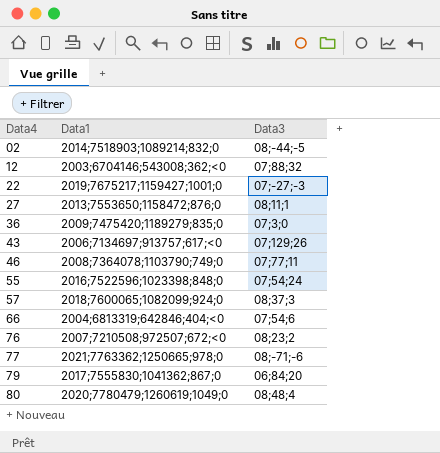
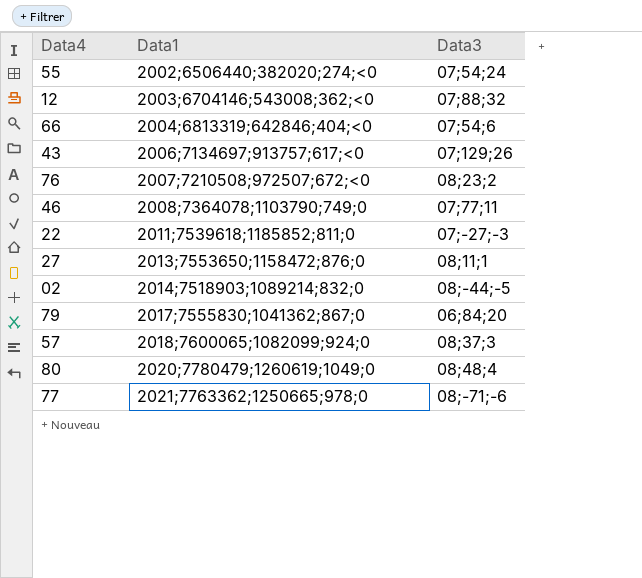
row order: Data4 ascending -> Data1 ascending
row 36: 2009;7475420;1189279;835;0 | 07;3;0 -> none
55 | Data1: 2016;7522596;1023398;848;0 -> 2002;6506440;382020;274;<0
22 | Data1: 2019;7675217;1159427;1001;0 -> 2011;7539618;1185852;811;0

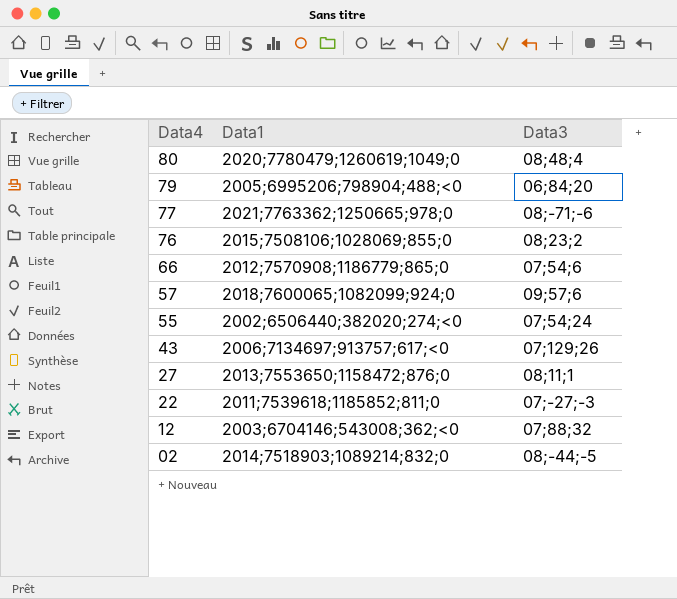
row order: Data1 ascending -> Data4 descending
row 46: 2008;7364078;1103790;749;0 | 07;77;11 -> none
79 | Data1: 2017;7555830;1041362;867;0 -> 2005;6995206;798904;488;<0
76 | Data1: 2007;7210508;972507;672;<0 -> 2015;7508106;1028069;855;0
66 | Data1: 2004;6813319;642846;404;<0 -> 2012;7570908;1186779;865;0
57 | Data3: 08;37;3 -> 09;57;6

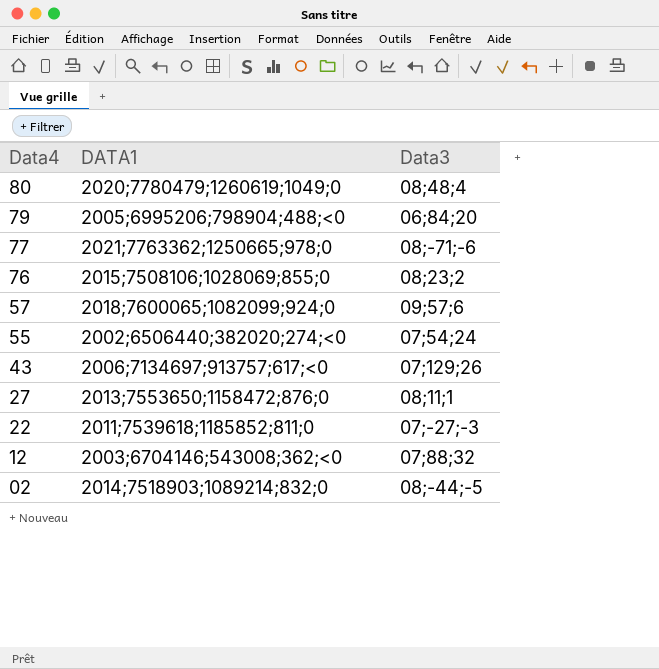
column name: Data1 -> DATA1
row 66: 2012;7570908;1186779;865;0 | 07;54;6 -> none

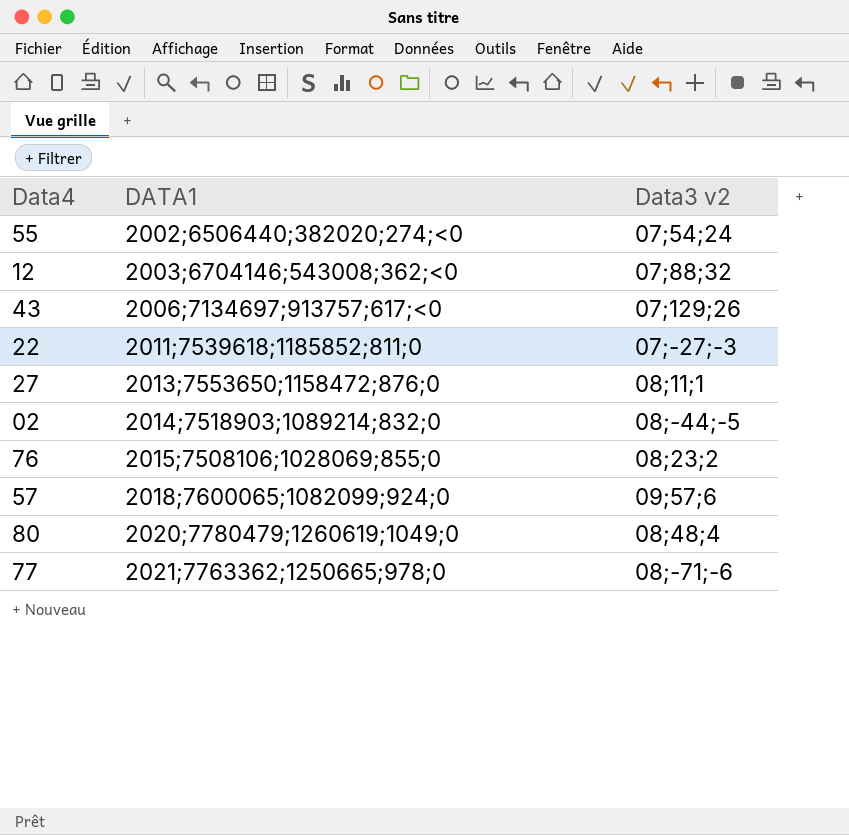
row order: Data4 descending -> DATA1 ascending
column name: Data3 -> Data3 v2
row 79: 2005;6995206;798904;488;<0 | 06;84;20 -> none

